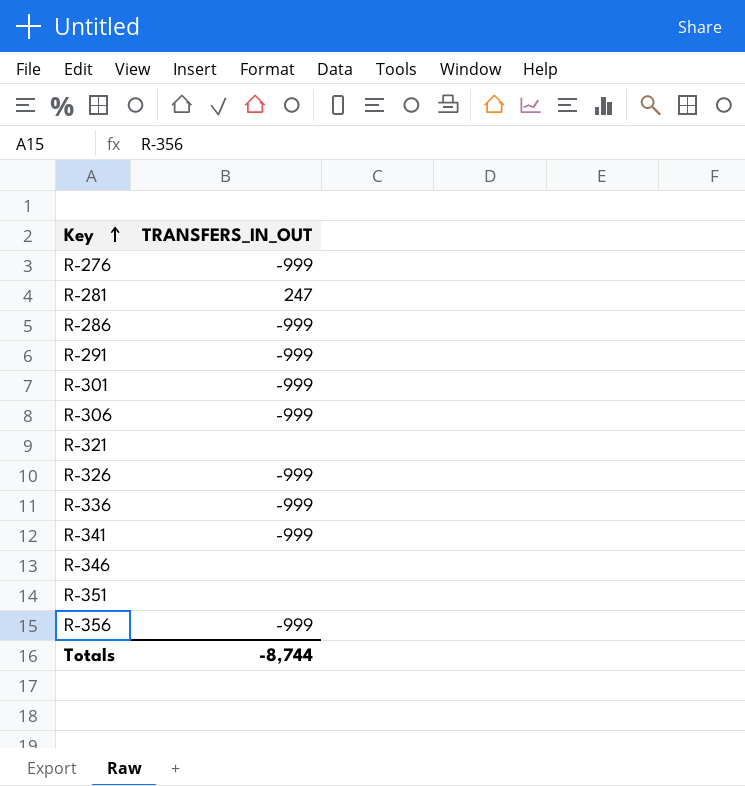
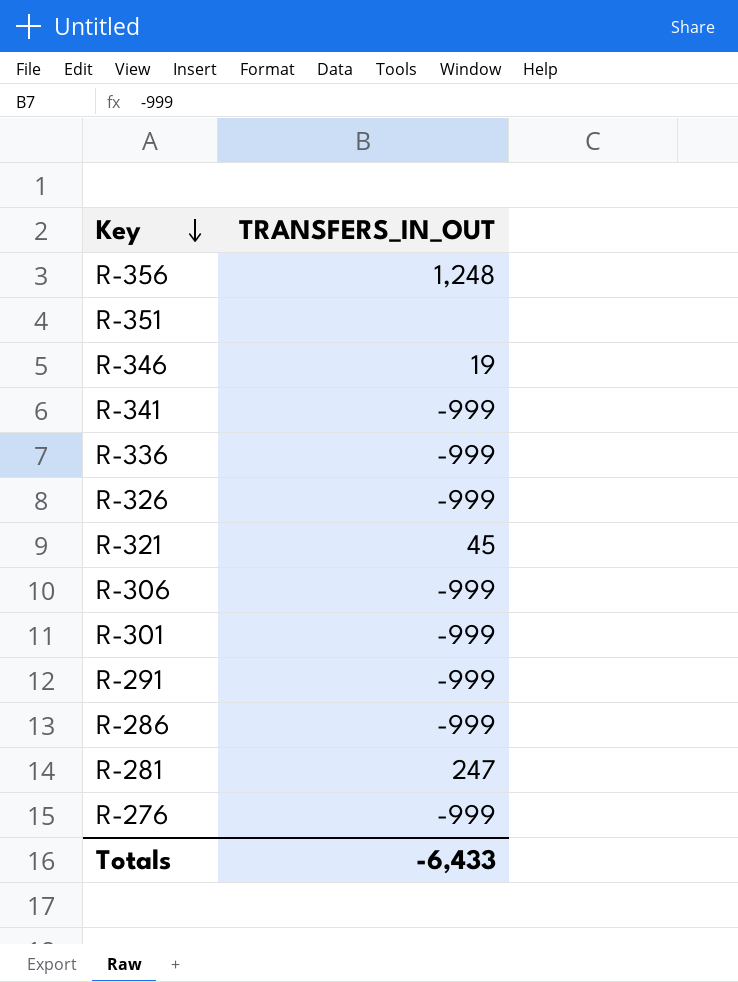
row order: Key ascending -> Key descending
R-356 | TRANSFERS_IN_OUT: -999 -> 1,248
R-346 | TRANSFERS_IN_OUT: none -> 19
R-321 | TRANSFERS_IN_OUT: none -> 45
Totals | TRANSFERS_IN_OUT: -8,744 -> -6,433

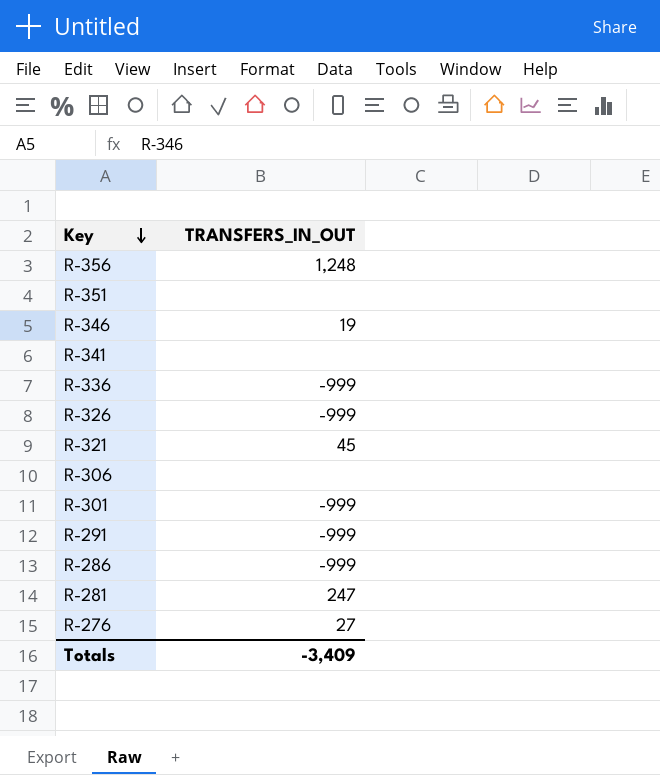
R-341 | TRANSFERS_IN_OUT: -999 -> none
R-306 | TRANSFERS_IN_OUT: -999 -> none
R-276 | TRANSFERS_IN_OUT: -999 -> 27
Totals | TRANSFERS_IN_OUT: -6,433 -> -3,409

